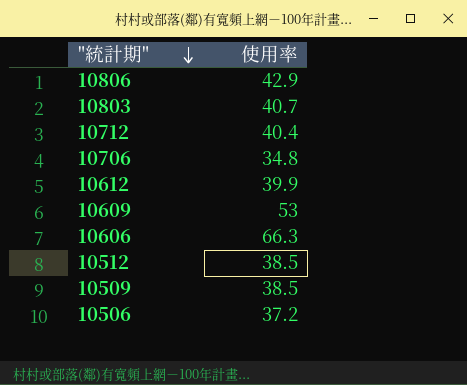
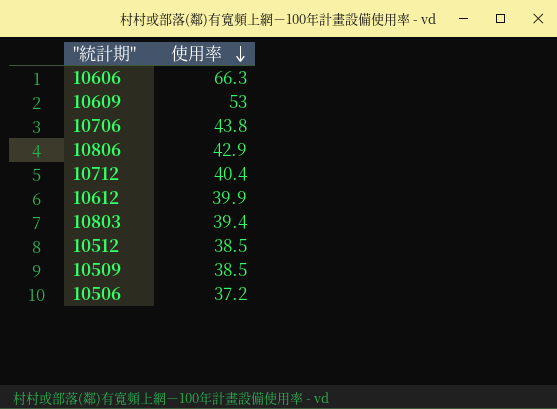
row order: "統計期" descending -> 使用率 descending
10706 | 使用率: 34.8 -> 43.8
10803 | 使用率: 40.7 -> 39.4

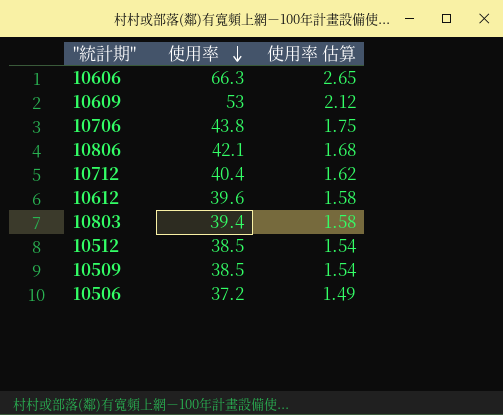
column 使用率 估算 | formula: none -> [使用率] * 0.04
10806 | 使用率: 42.9 -> 42.1
10612 | 使用率: 39.9 -> 39.6

